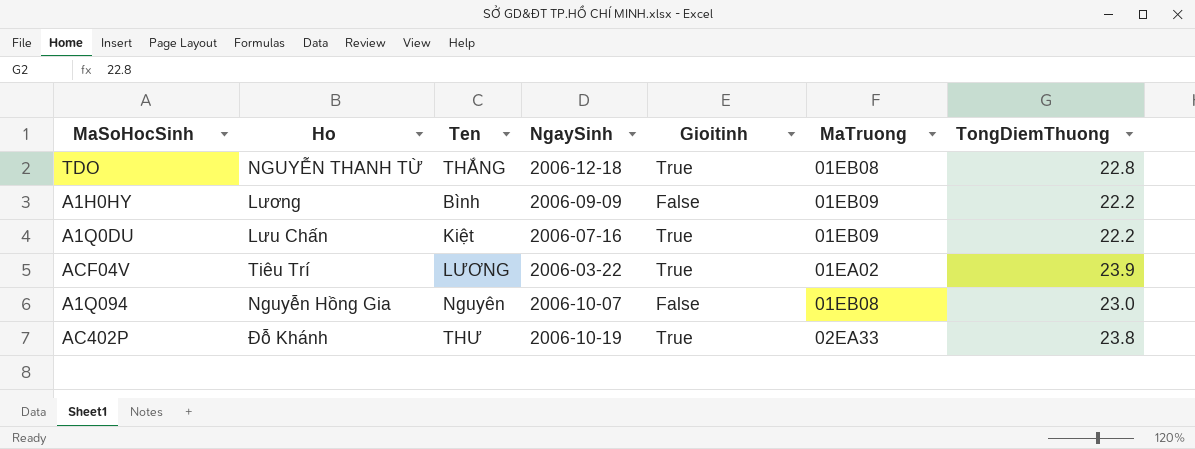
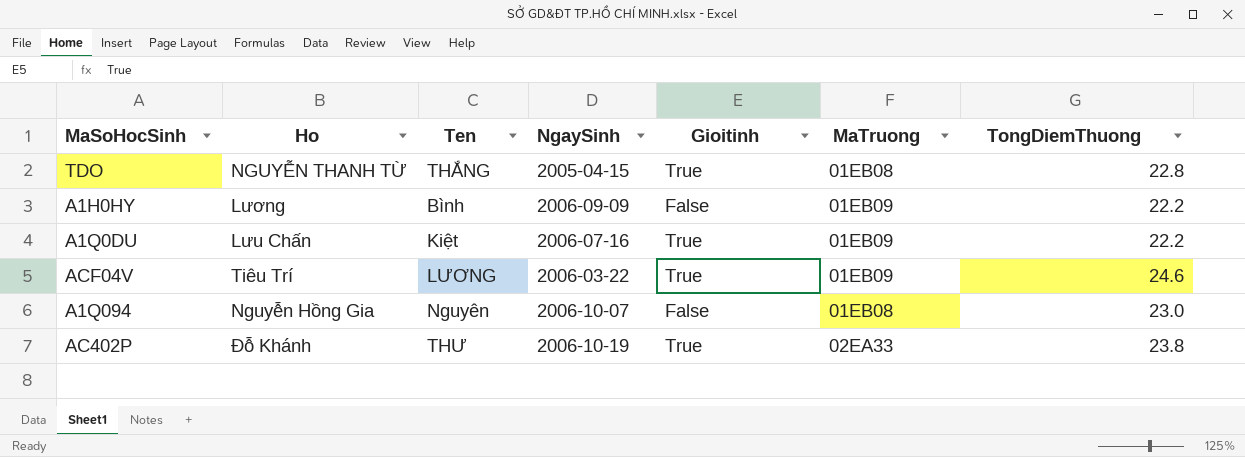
TDO | NgaySinh: 2006-12-18 -> 2005-04-15
ACF04V | MaTruong: 01EA02 -> 01EB09
ACF04V | TongDiemThuong: 23.9 -> 24.6

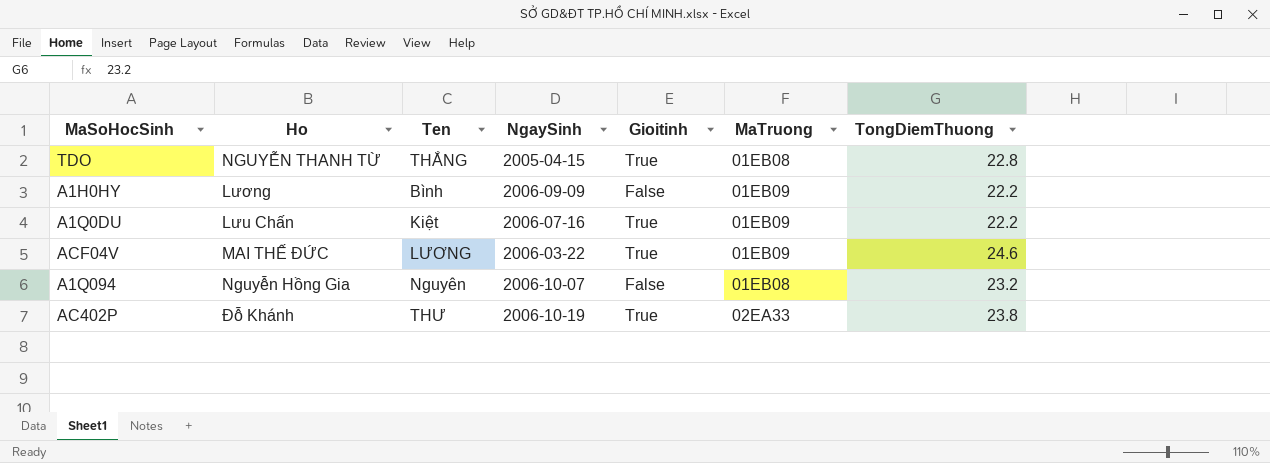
ACF04V | Ho: Tiêu Trí -> MAI THẾ ĐỨC
A1Q094 | TongDiemThuong: 23.0 -> 23.2

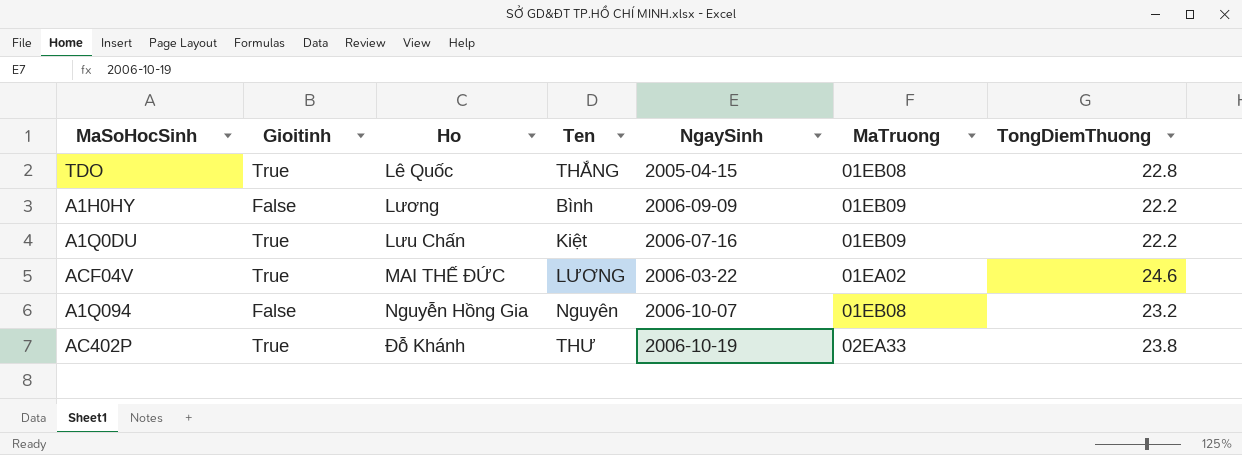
column Gioitinh | position: 5 -> 2
TDO | Ho: NGUYỄN THANH TỪ -> Lê Quốc
ACF04V | MaTruong: 01EB09 -> 01EA02

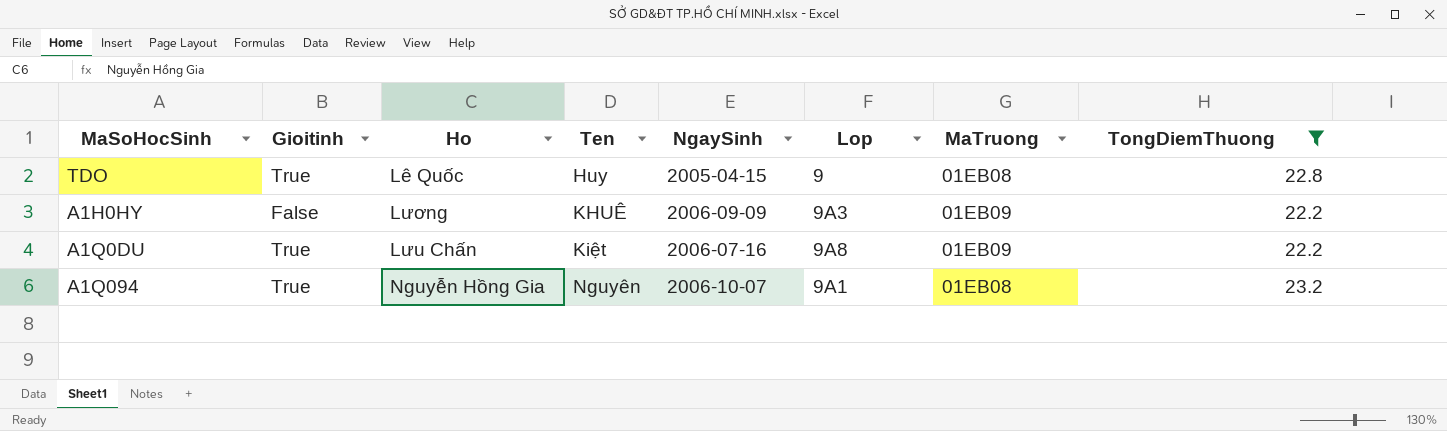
filter: none -> TongDiemThuong <= 23.2
column Lop | position: none -> 6
TDO | Ten: THẮNG -> Huy
A1H0HY | Ten: Bình -> KHUÊ
A1Q094 | Gioitinh: False -> True

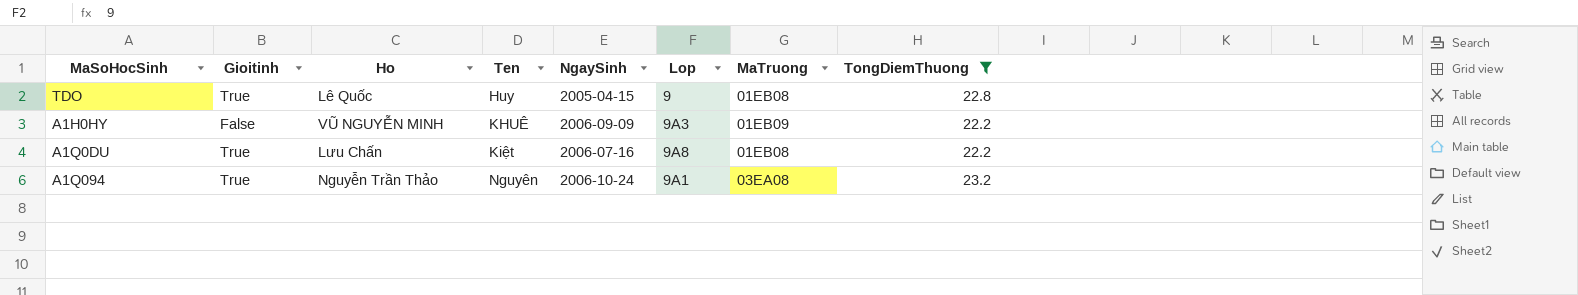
A1H0HY | Ho: Lương -> VŨ NGUYỄN MINH
A1Q0DU | MaTruong: 01EB09 -> 01EB08
A1Q094 | Ho: Nguyễn Hồng Gia -> Nguyễn Trần Thảo
A1Q094 | NgaySinh: 2006-10-07 -> 2006-10-24
A1Q094 | MaTruong: 01EB08 -> 03EA08

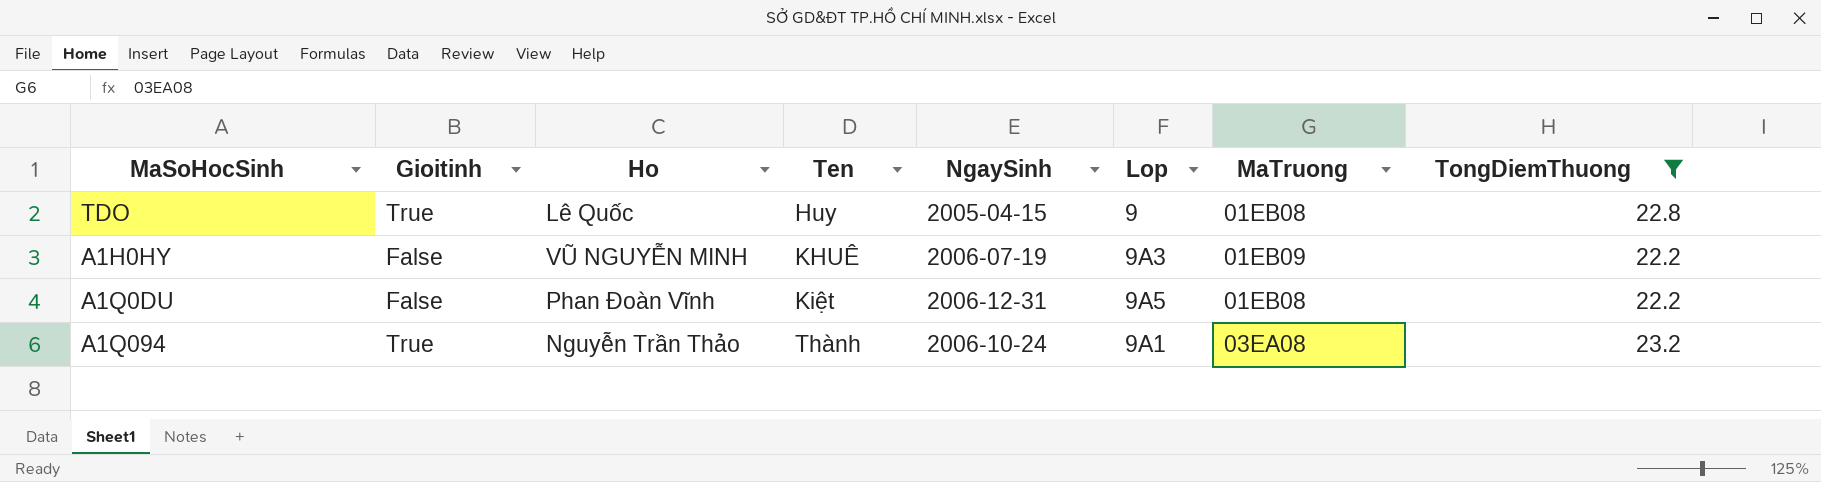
A1H0HY | NgaySinh: 2006-09-09 -> 2006-07-19
A1Q0DU | Gioitinh: True -> False
A1Q0DU | Ho: Lưu Chấn -> Phan Đoàn Vĩnh
A1Q0DU | NgaySinh: 2006-07-16 -> 2006-12-31
A1Q0DU | Lop: 9A8 -> 9A5
A1Q094 | Ten: Nguyên -> Thành

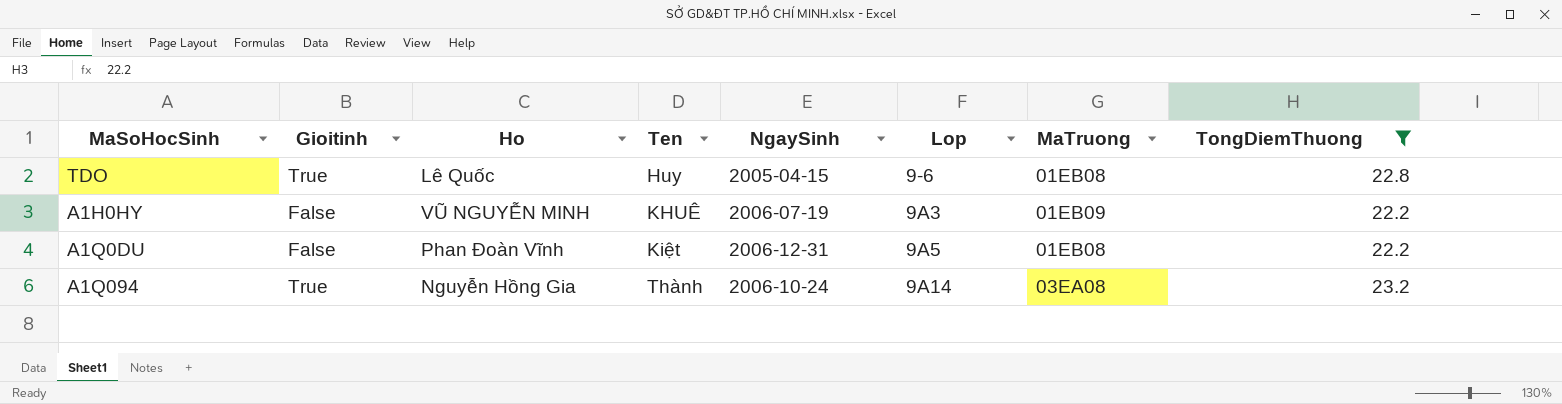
TDO | Lop: 9 -> 9-6
A1Q094 | Ho: Nguyễn Trần Thảo -> Nguyễn Hồng Gia
A1Q094 | Lop: 9A1 -> 9A14

